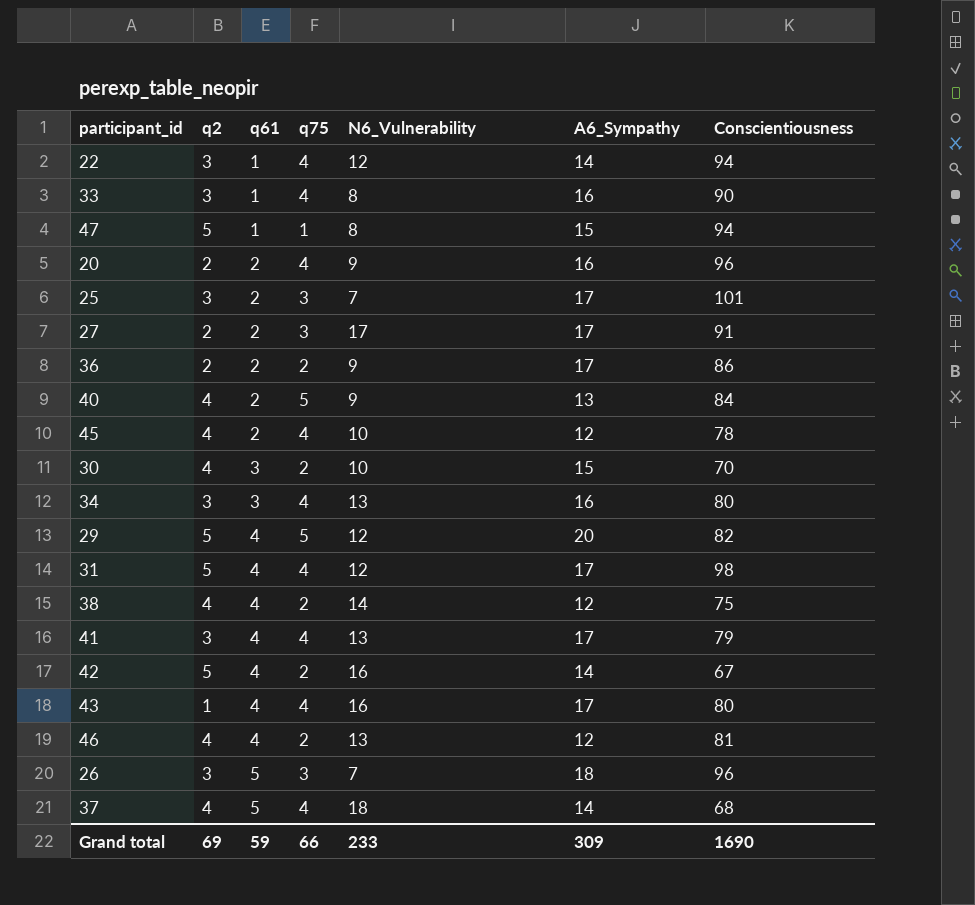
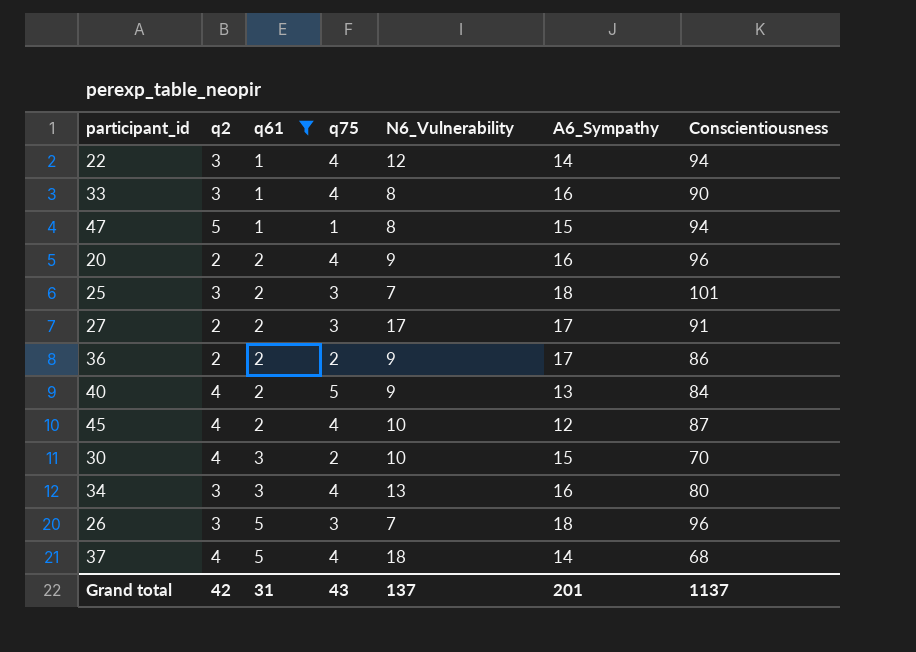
filter: none -> q61 != 4
25 | A6_Sympathy: 17 -> 18
45 | Conscientiousness: 78 -> 87
Grand total | q2: 69 -> 42
Grand total | q61: 59 -> 31
Grand total | q75: 66 -> 43
Grand total | N6_Vulnerability: 233 -> 137
Grand total | A6_Sympathy: 309 -> 201
Grand total | Conscientiousness: 1690 -> 1137

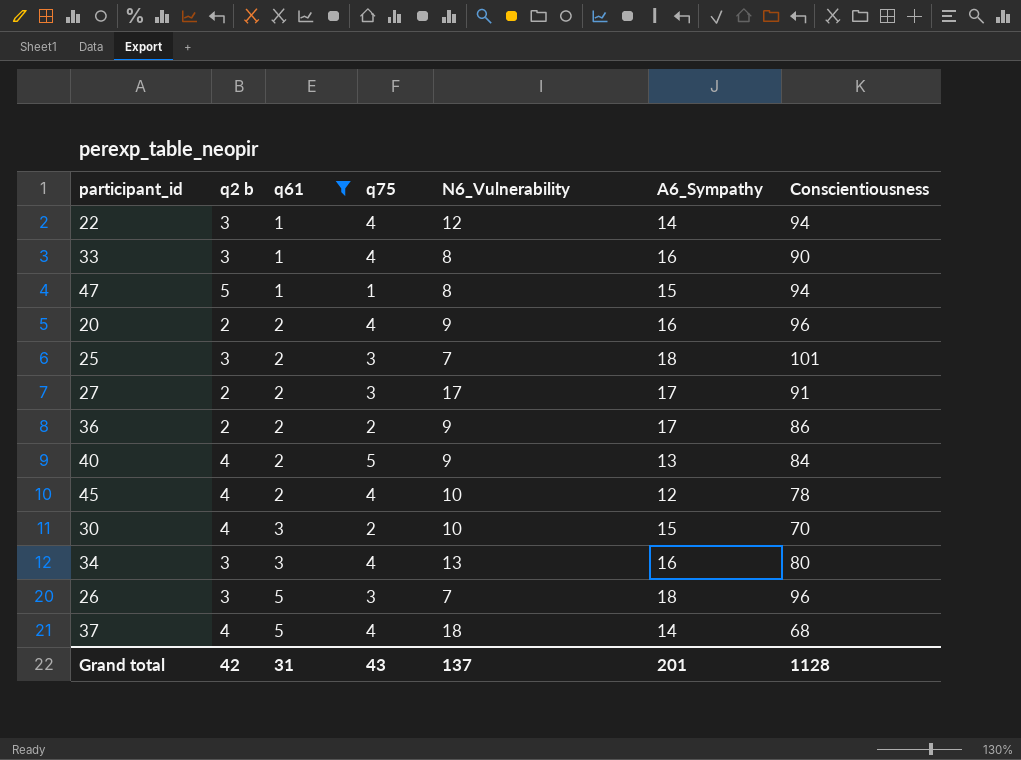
column name: q2 -> q2 b
45 | Conscientiousness: 87 -> 78
Grand total | Conscientiousness: 1137 -> 1128

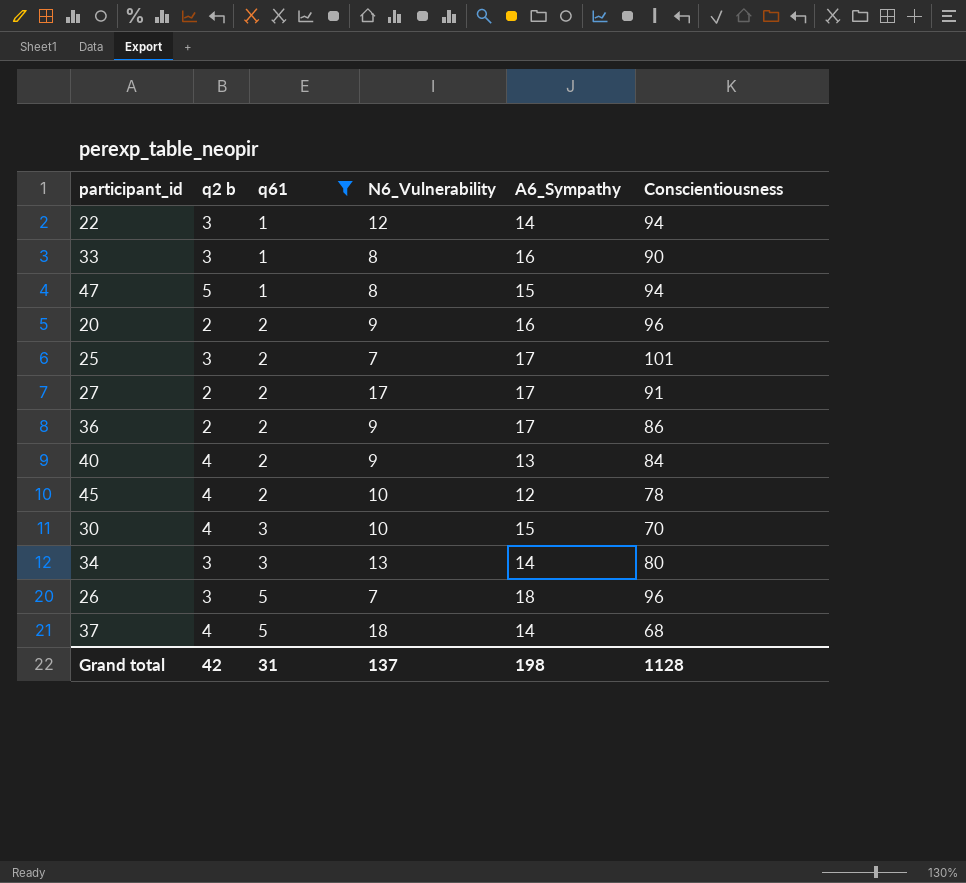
column q75 | position: 4 -> none
25 | A6_Sympathy: 18 -> 17
34 | A6_Sympathy: 16 -> 14
Grand total | A6_Sympathy: 201 -> 198

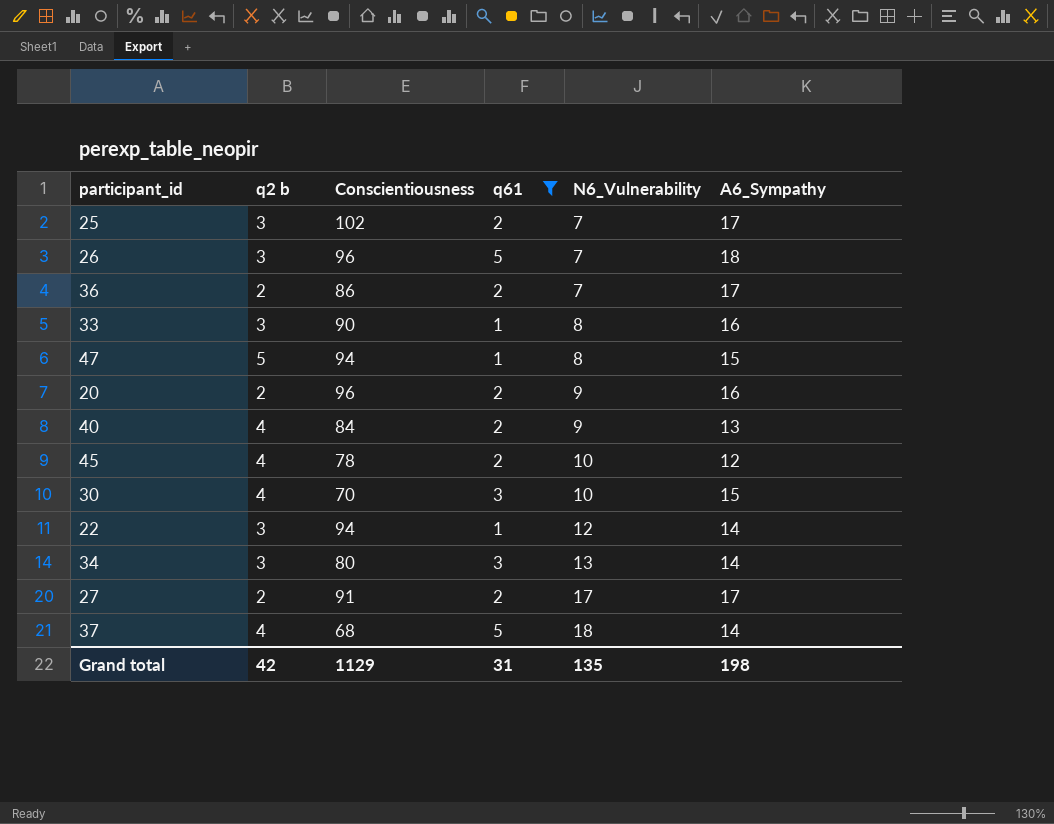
row order: q61 ascending -> N6_Vulnerability ascending
column Conscientiousness | position: 6 -> 3
25 | Conscientiousness: 101 -> 102
36 | N6_Vulnerability: 9 -> 7
Grand total | Conscientiousness: 1128 -> 1129
Grand total | N6_Vulnerability: 137 -> 135

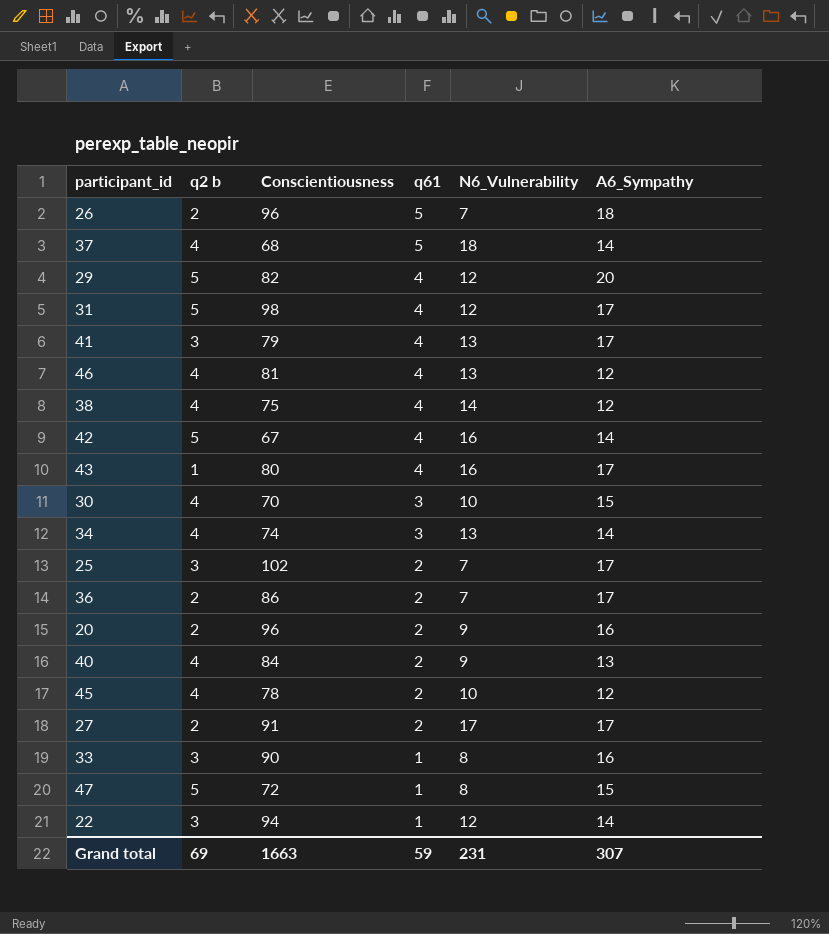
filter: q61 != 4 -> none
row order: N6_Vulnerability ascending -> q61 descending
26 | q2 b: 3 -> 2
34 | q2 b: 3 -> 4
34 | Conscientiousness: 80 -> 74
47 | Conscientiousness: 94 -> 72
Grand total | q2 b: 42 -> 69
Grand total | Conscientiousness: 1129 -> 1663
Grand total | q61: 31 -> 59
Grand total | N6_Vulnerability: 135 -> 231
Grand total | A6_Sympathy: 198 -> 307

